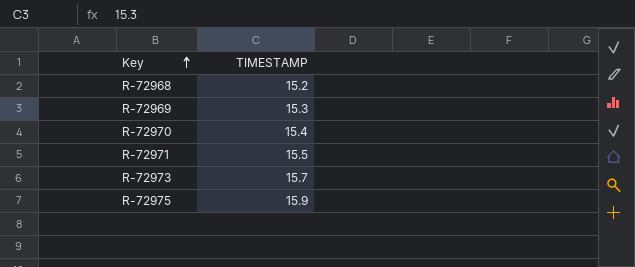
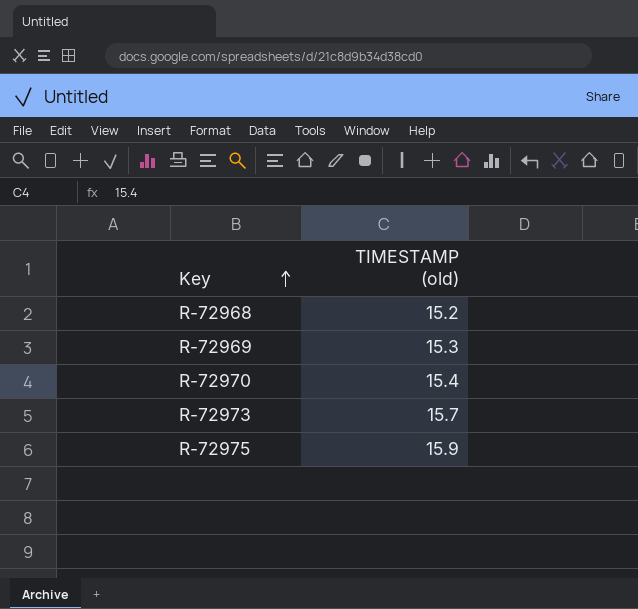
column name: TIMESTAMP -> TIMESTAMP (old)
row R-72971: 15.5 -> none

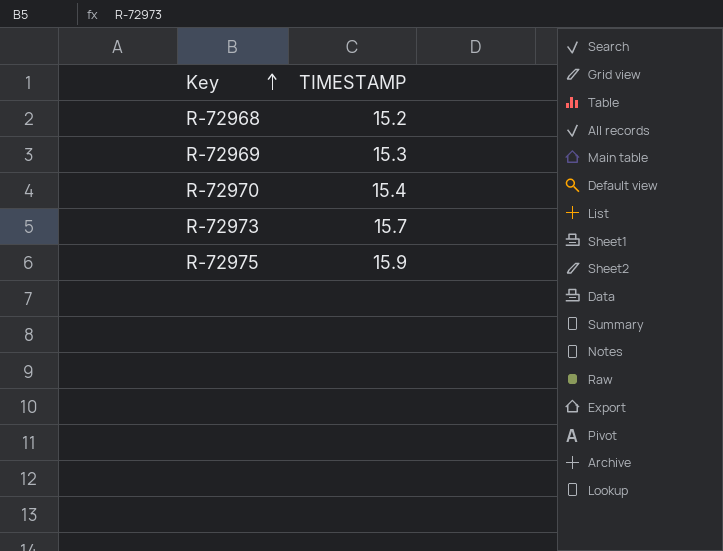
column name: TIMESTAMP (old) -> TIMESTAMP

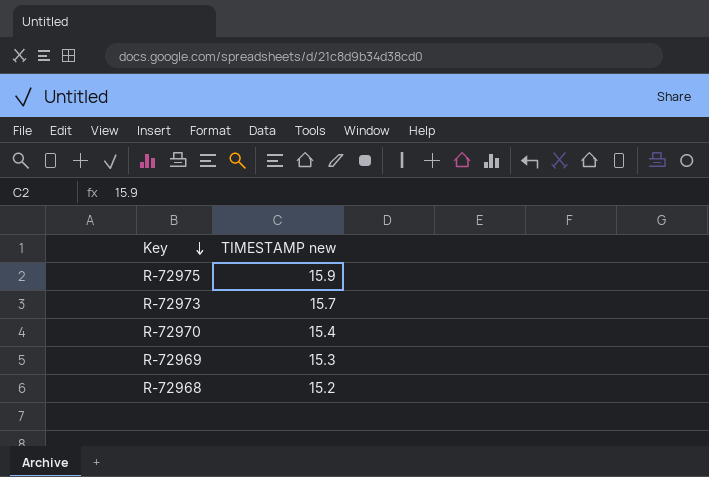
row order: Key ascending -> Key descending
column name: TIMESTAMP -> TIMESTAMP new

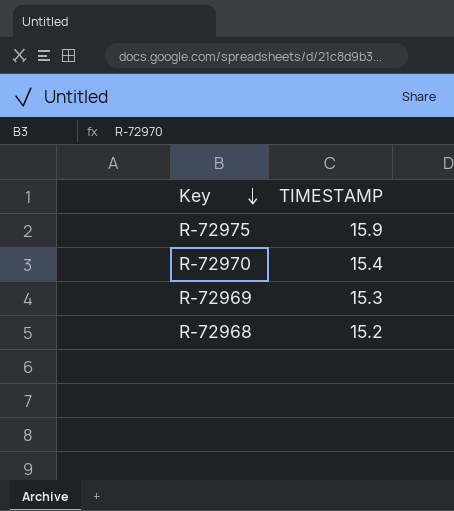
column name: TIMESTAMP new -> TIMESTAMP
row R-72973: 15.7 -> none

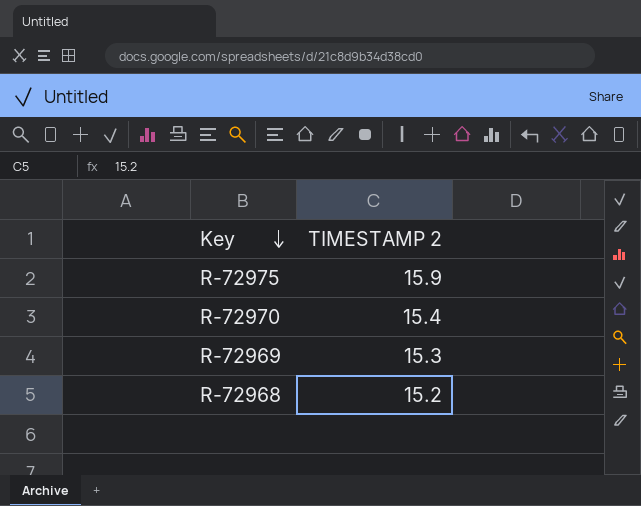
column name: TIMESTAMP -> TIMESTAMP 2

